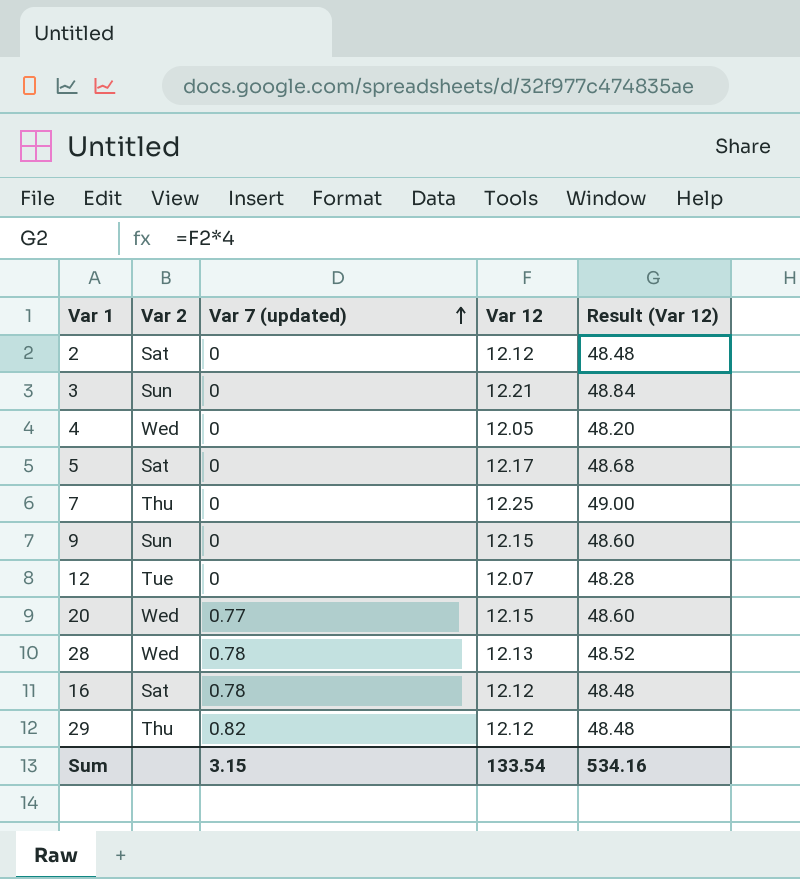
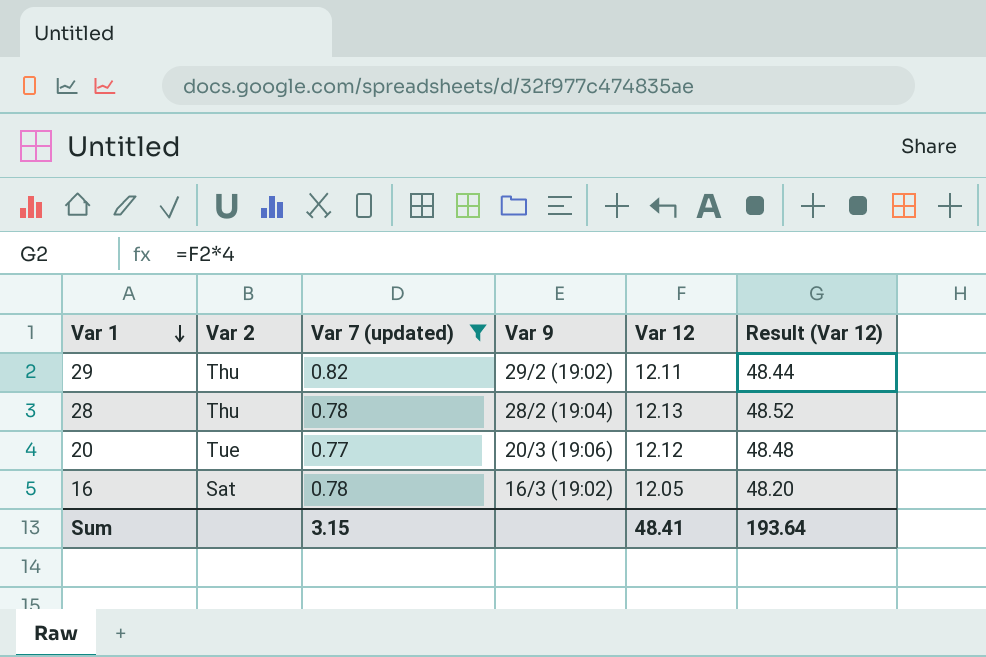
filter: none -> Var 7 (updated) != 0
row order: Var 7 (updated) ascending -> Var 1 descending
column Var 9 | position: none -> 4
29 | Var 12: 12.12 -> 12.11
29 | Result (Var 12): 48.48 -> 48.44
28 | Var 2: Wed -> Thu
20 | Var 2: Wed -> Tue
20 | Var 12: 12.15 -> 12.12
20 | Result (Var 12): 48.60 -> 48.48
16 | Var 12: 12.12 -> 12.05
16 | Result (Var 12): 48.48 -> 48.20
Sum | Var 12: 133.54 -> 48.41
Sum | Result (Var 12): 534.16 -> 193.64

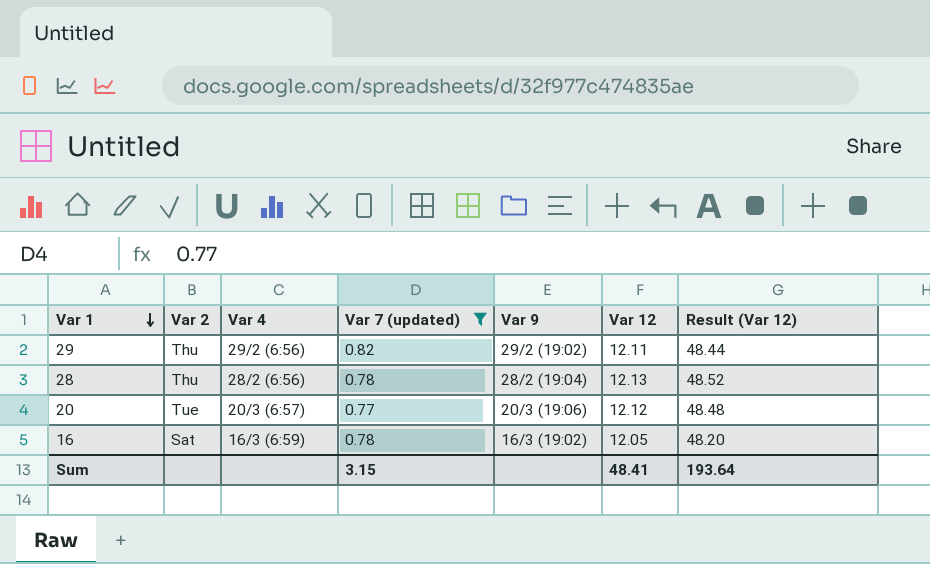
column Var 4 | position: none -> 3

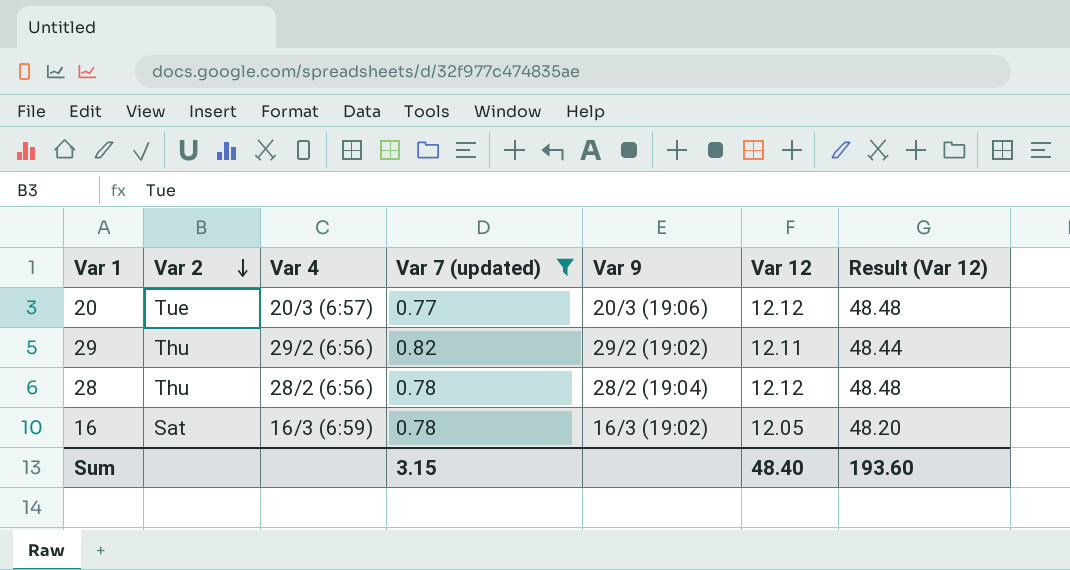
row order: Var 1 descending -> Var 2 descending
28 | Var 12: 12.13 -> 12.12
28 | Result (Var 12): 48.52 -> 48.48
Sum | Var 12: 48.41 -> 48.40
Sum | Result (Var 12): 193.64 -> 193.60

